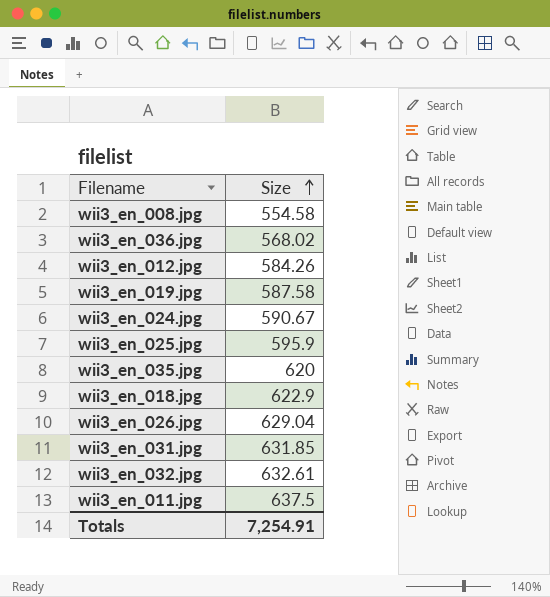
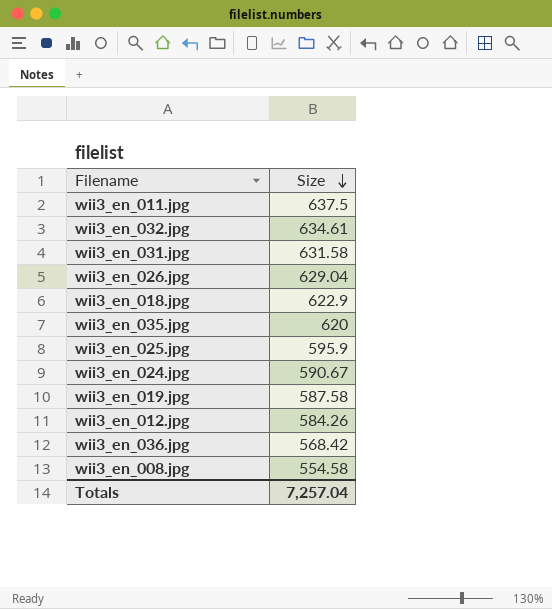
row order: Size ascending -> Size descending
wii3_en_032.jpg | Size: 632.61 -> 634.61
wii3_en_031.jpg | Size: 631.85 -> 631.58
wii3_en_036.jpg | Size: 568.02 -> 568.42
Totals | Size: 7,254.91 -> 7,257.04

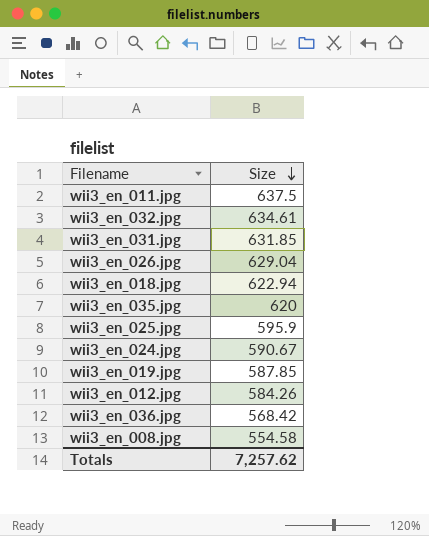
wii3_en_031.jpg | Size: 631.58 -> 631.85
wii3_en_018.jpg | Size: 622.9 -> 622.94
wii3_en_019.jpg | Size: 587.58 -> 587.85
Totals | Size: 7,257.04 -> 7,257.62

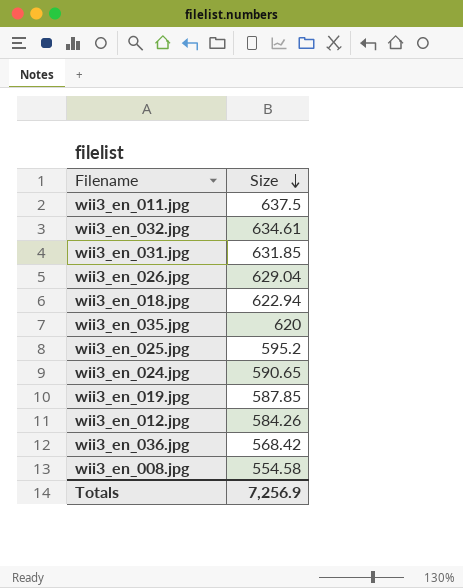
wii3_en_025.jpg | Size: 595.9 -> 595.2
wii3_en_024.jpg | Size: 590.67 -> 590.65
Totals | Size: 7,257.62 -> 7,256.9

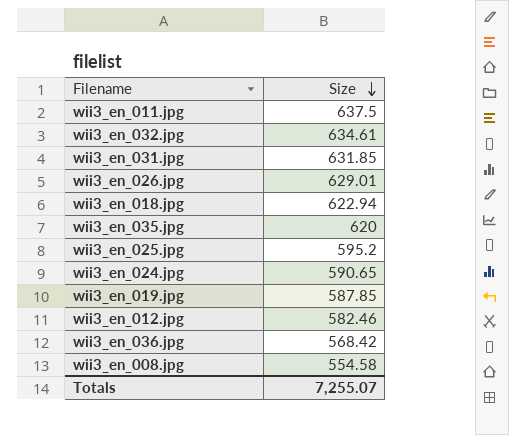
wii3_en_026.jpg | Size: 629.04 -> 629.01
wii3_en_012.jpg | Size: 584.26 -> 582.46
Totals | Size: 7,256.9 -> 7,255.07

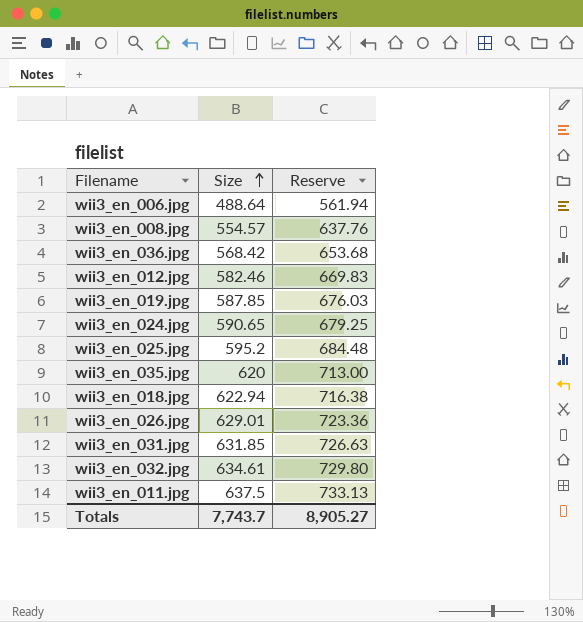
row order: Size descending -> Size ascending
column Reserve | formula: none -> [Size] * 1.15
row wii3_en_006.jpg: none -> 488.64 | 561.94
wii3_en_008.jpg | Size: 554.58 -> 554.57
Totals | Size: 7,255.07 -> 7,743.7

